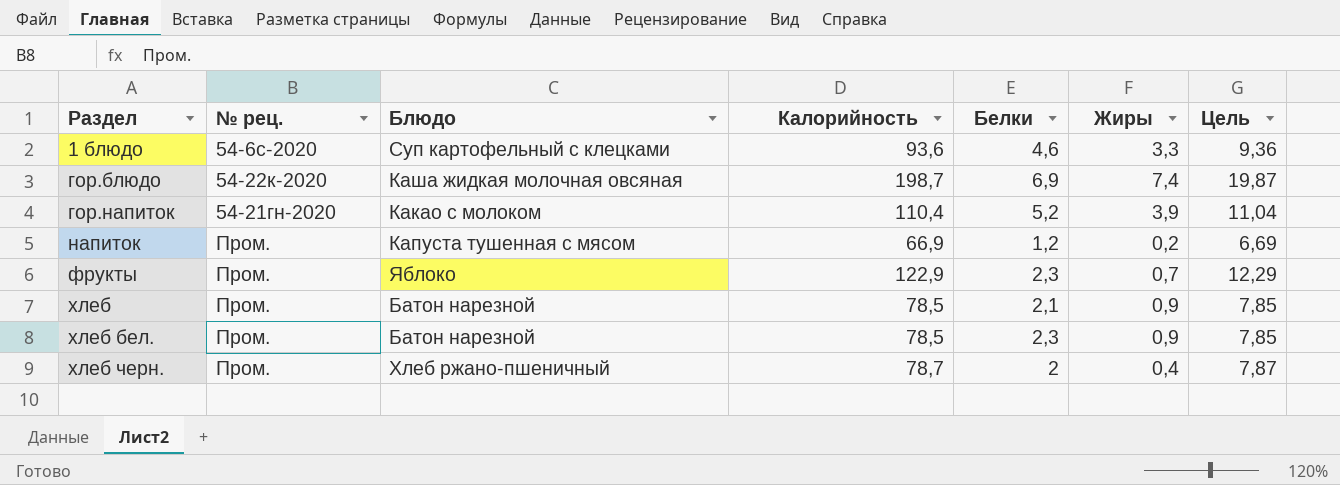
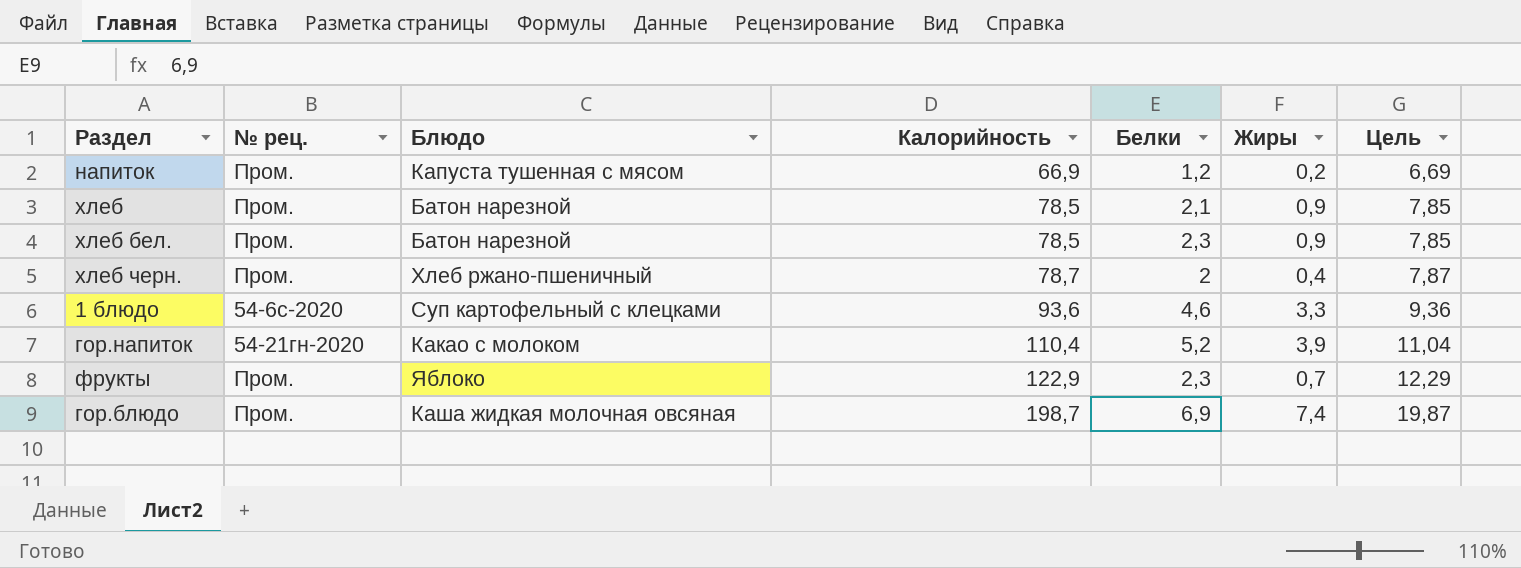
row order: Раздел ascending -> Калорийность ascending
гор.блюдо | № рец.: 54-22к-2020 -> Пром.

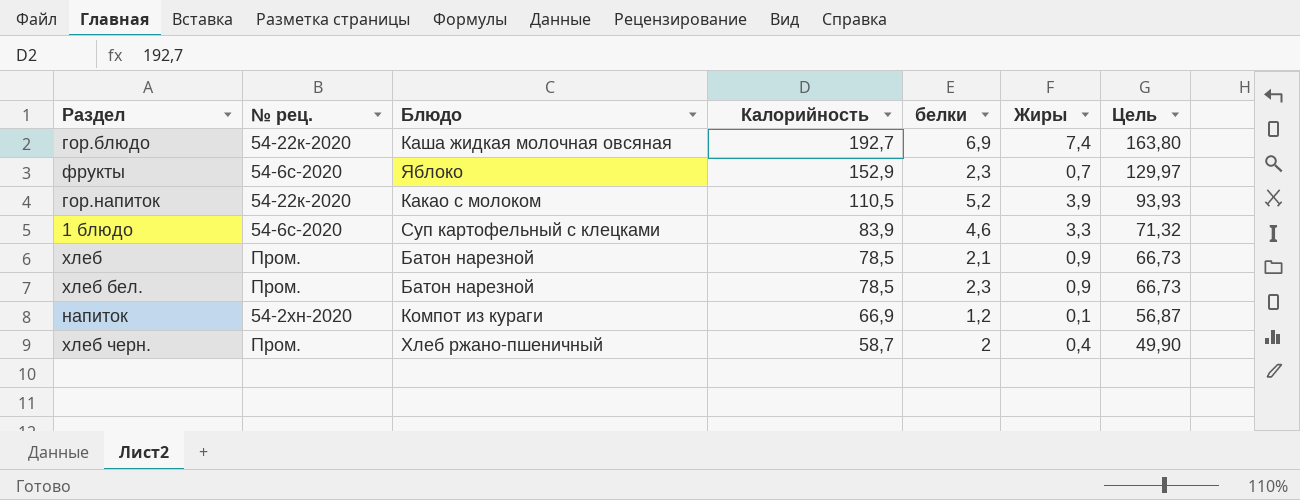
row order: Калорийность ascending -> Калорийность descending
column name: Белки -> белки
column Цель | formula: [Калорийность] * 0,1 -> [Калорийность] * 0,85
гор.блюдо | № рец.: Пром. -> 54-22к-2020
гор.блюдо | Калорийность: 198,7 -> 192,7
фрукты | № рец.: Пром. -> 54-6с-2020
фрукты | Калорийность: 122,9 -> 152,9
гор.напиток | № рец.: 54-21гн-2020 -> 54-22к-2020
гор.напиток | Калорийность: 110,4 -> 110,5
1 блюдо | Калорийность: 93,6 -> 83,9
напиток | № рец.: Пром. -> 54-2хн-2020
напиток | Блюдо: Капуста тушенная с мясом -> Компот из кураги
напиток | Жиры: 0,2 -> 0,1
хлеб черн. | Калорийность: 78,7 -> 58,7

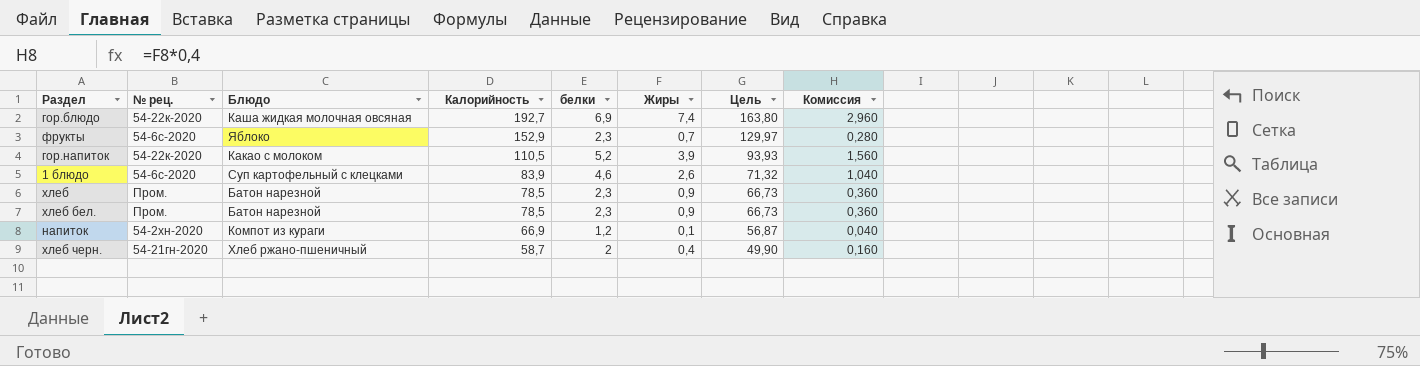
column Комиссия | formula: none -> [Жиры] * 0,4
1 блюдо | Жиры: 3,3 -> 2,6
хлеб | белки: 2,1 -> 2,3
хлеб черн. | № рец.: Пром. -> 54-21гн-2020

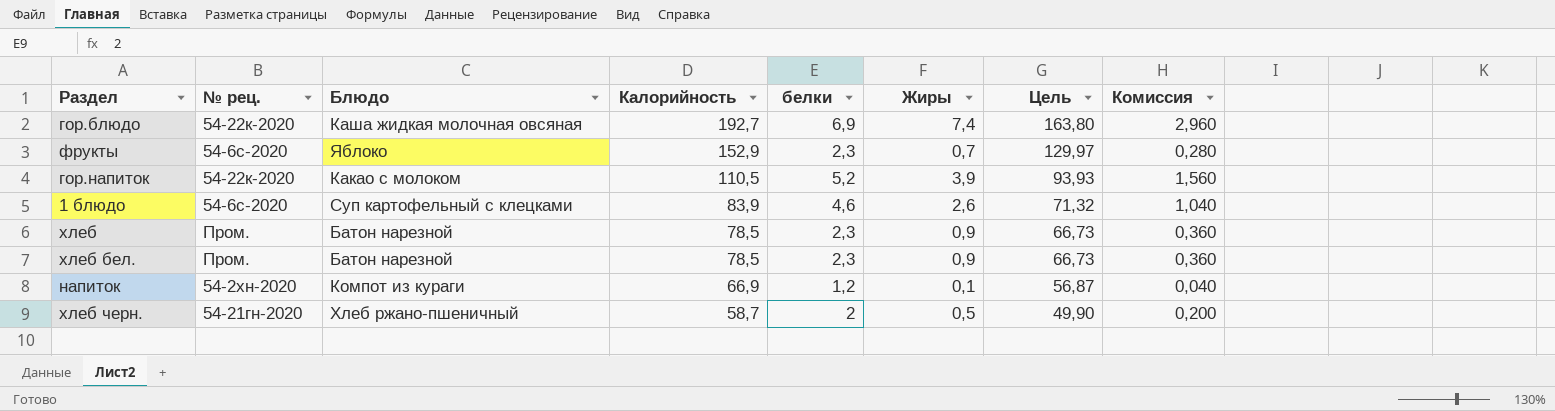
хлеб черн. | Жиры: 0,4 -> 0,5
хлеб черн. | Комиссия: 0,160 -> 0,200

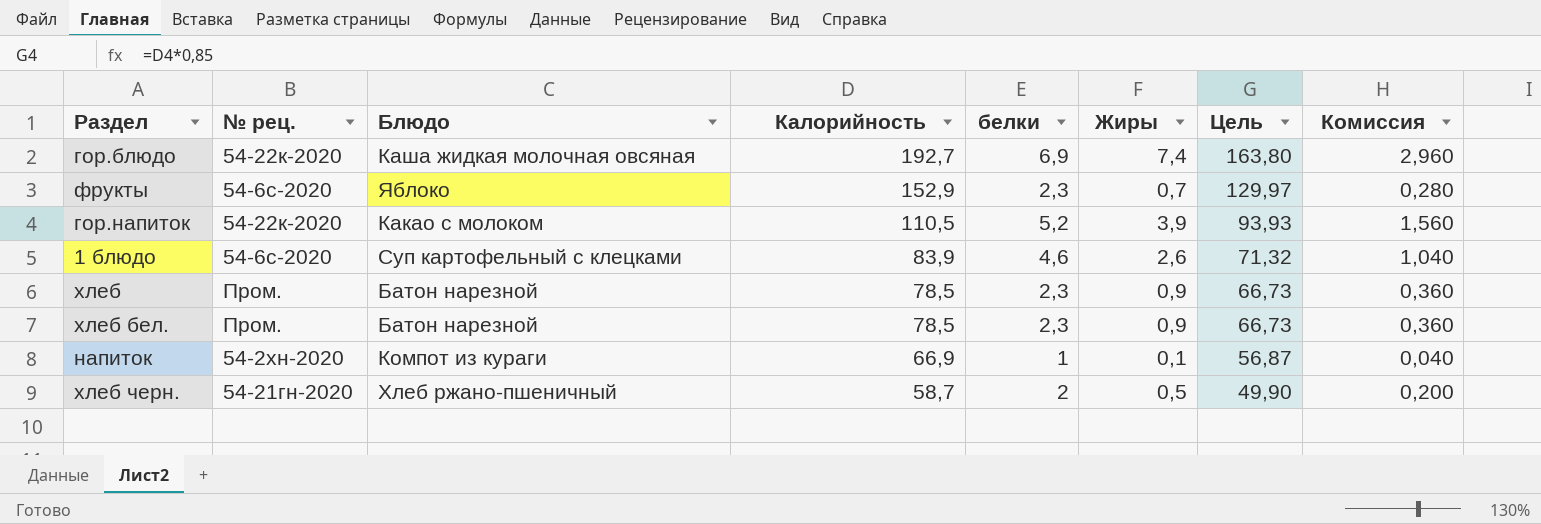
напиток | белки: 1,2 -> 1

